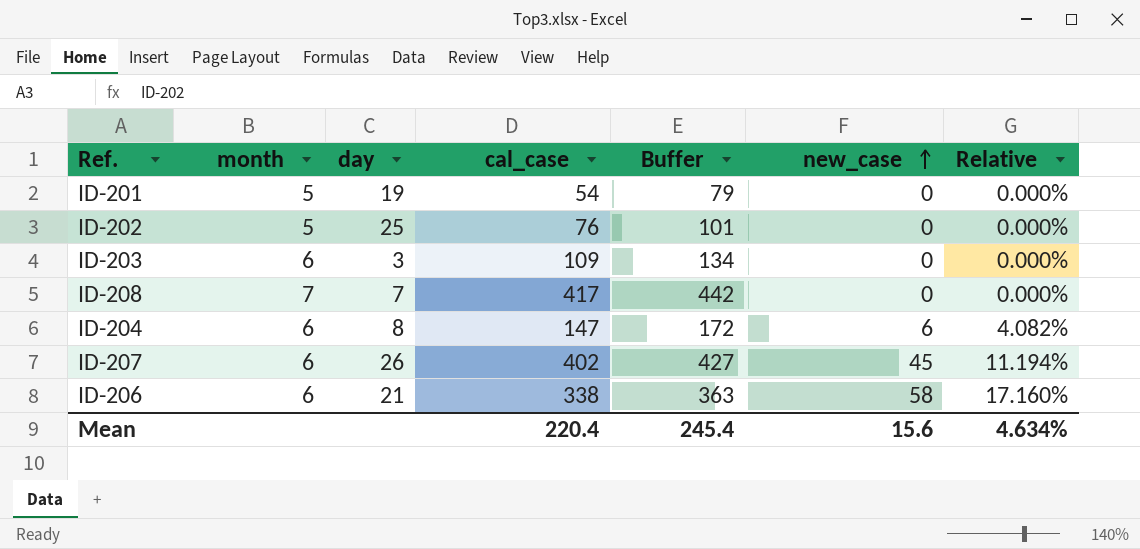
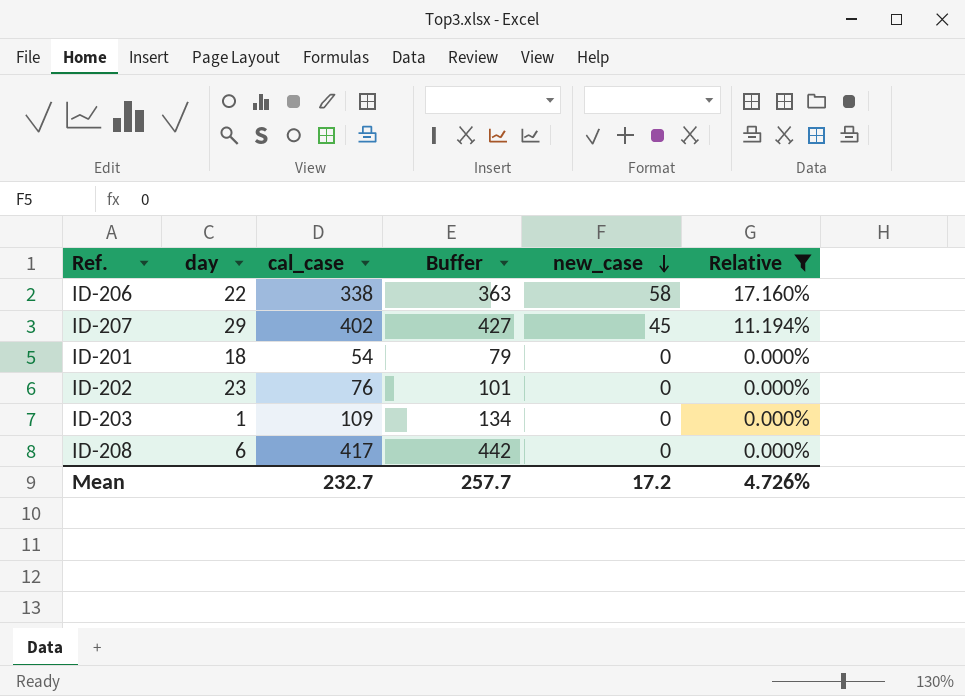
filter: none -> Relative != 4.082%
row order: new_case ascending -> new_case descending
column month | position: 2 -> none
ID-206 | day: 21 -> 22
ID-207 | day: 26 -> 29
ID-201 | day: 19 -> 18
ID-202 | day: 25 -> 23
ID-203 | day: 3 -> 1
ID-208 | day: 7 -> 6
Mean | cal_case: 220.4 -> 232.7
Mean | Buffer: 245.4 -> 257.7
Mean | new_case: 15.6 -> 17.2
Mean | Relative: 4.634% -> 4.726%

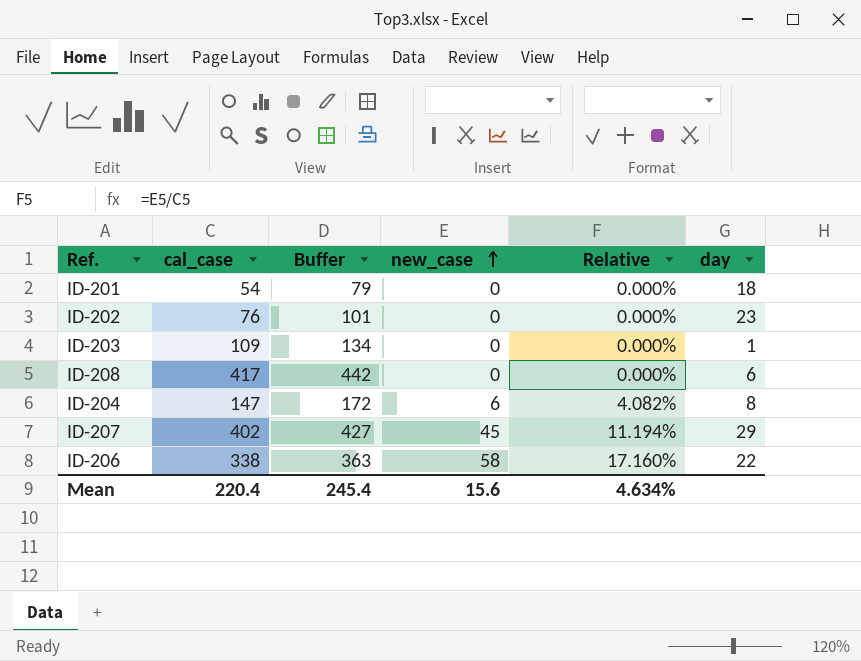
filter: Relative != 4.082% -> none
row order: new_case descending -> new_case ascending
column day | position: 2 -> 6
Mean | cal_case: 232.7 -> 220.4
Mean | Buffer: 257.7 -> 245.4
Mean | new_case: 17.2 -> 15.6
Mean | Relative: 4.726% -> 4.634%

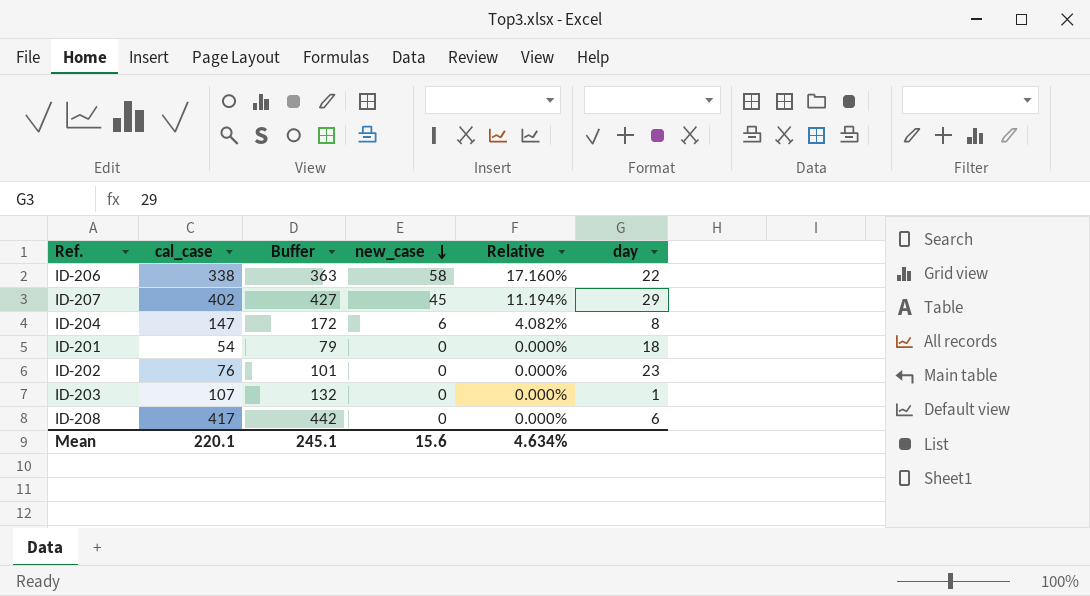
row order: new_case ascending -> new_case descending
ID-203 | cal_case: 109 -> 107
ID-203 | Buffer: 134 -> 132
Mean | cal_case: 220.4 -> 220.1
Mean | Buffer: 245.4 -> 245.1

